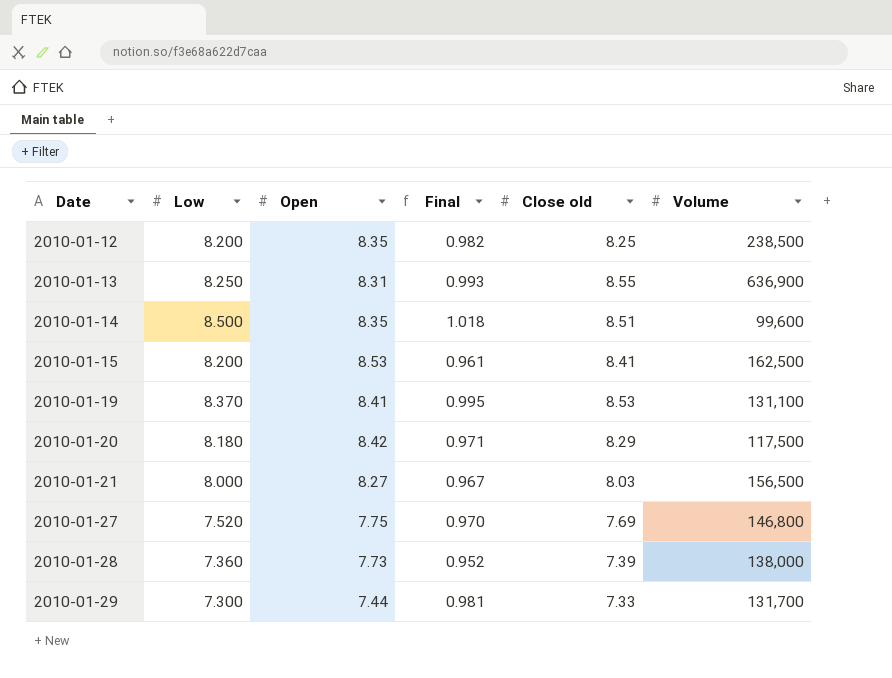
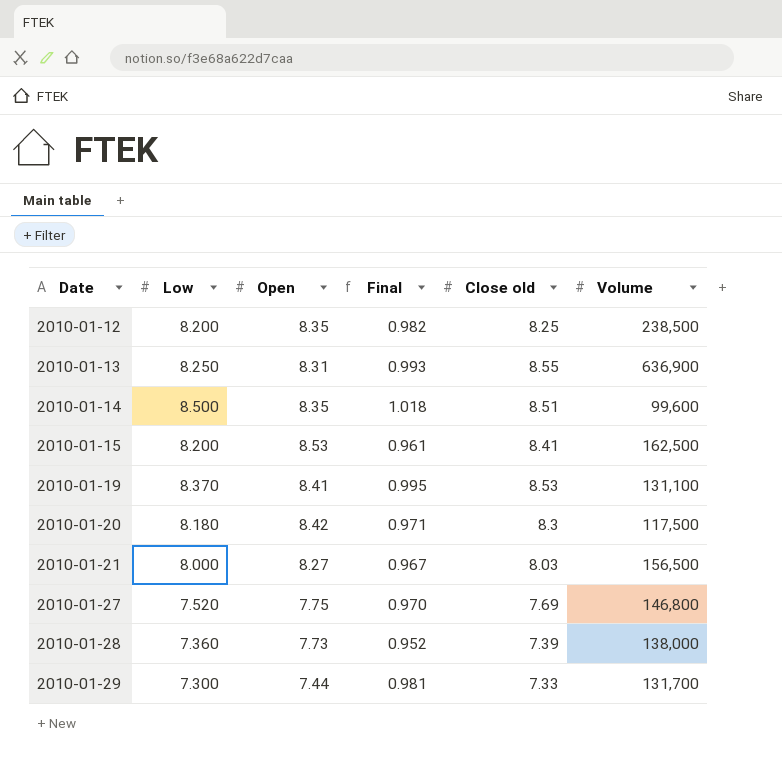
2010-01-20 | Close old: 8.29 -> 8.3

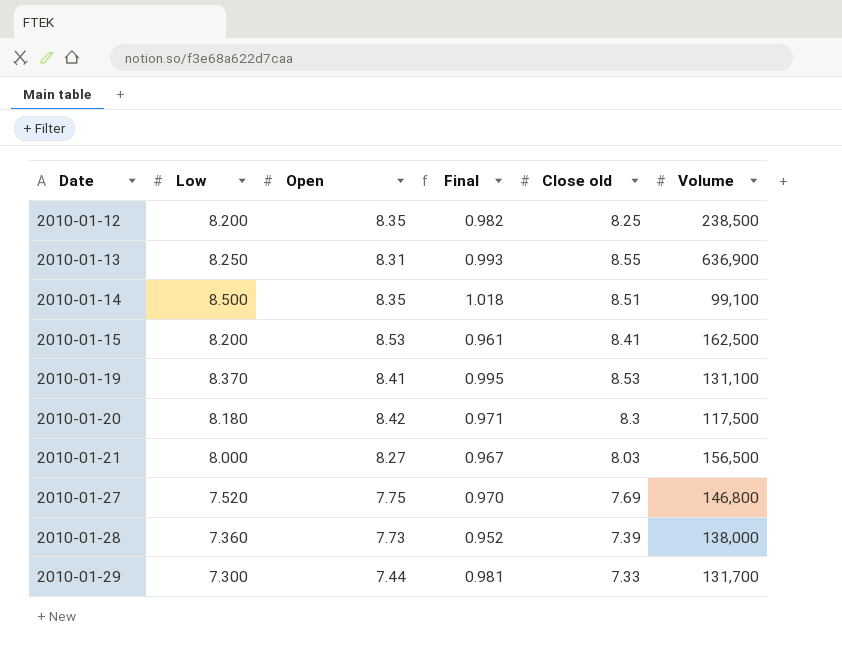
2010-01-14 | Volume: 99,600 -> 99,100

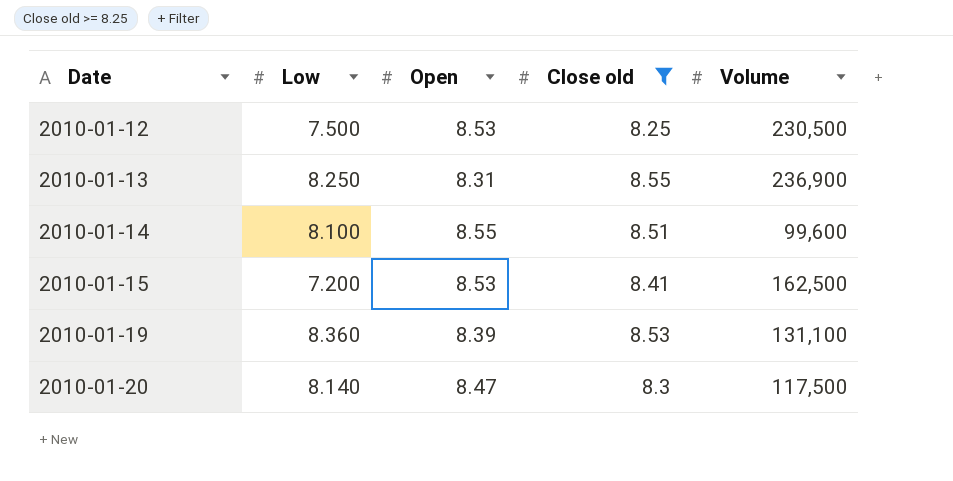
filter: none -> Close old >= 8.25
column Final | formula: [Low] / [Open] -> none
2010-01-12 | Low: 8.200 -> 7.500
2010-01-12 | Open: 8.35 -> 8.53
2010-01-12 | Volume: 238,500 -> 230,500
2010-01-13 | Volume: 636,900 -> 236,900
2010-01-14 | Low: 8.500 -> 8.100
2010-01-14 | Open: 8.35 -> 8.55
2010-01-14 | Volume: 99,100 -> 99,600
2010-01-15 | Low: 8.200 -> 7.200
2010-01-19 | Low: 8.370 -> 8.360
2010-01-19 | Open: 8.41 -> 8.39
2010-01-20 | Low: 8.180 -> 8.140
2010-01-20 | Open: 8.42 -> 8.47

